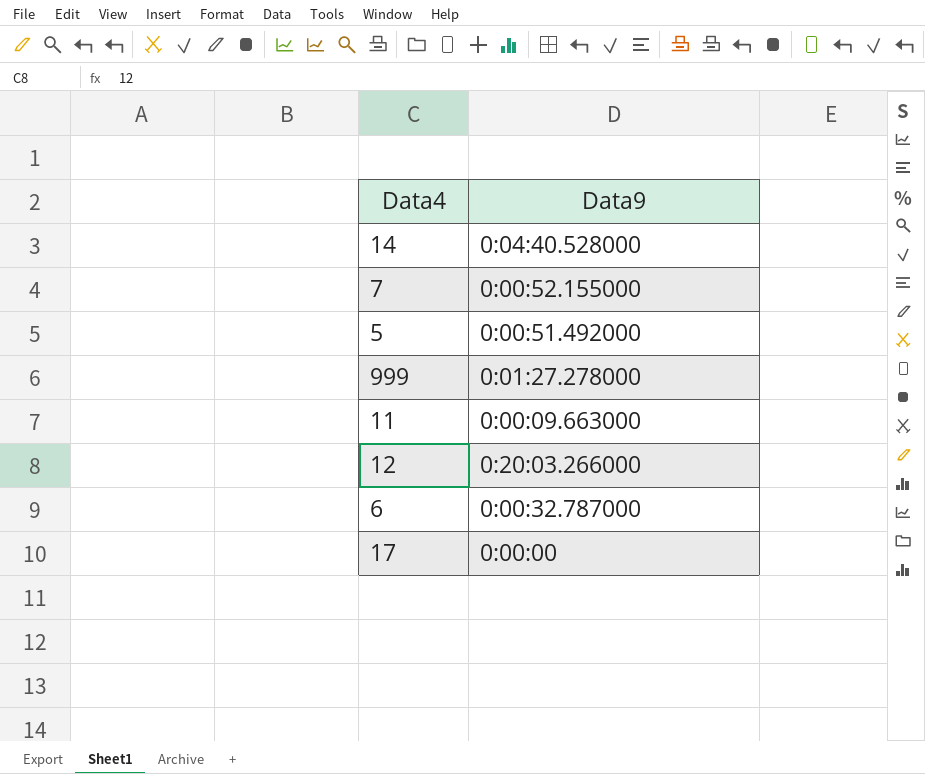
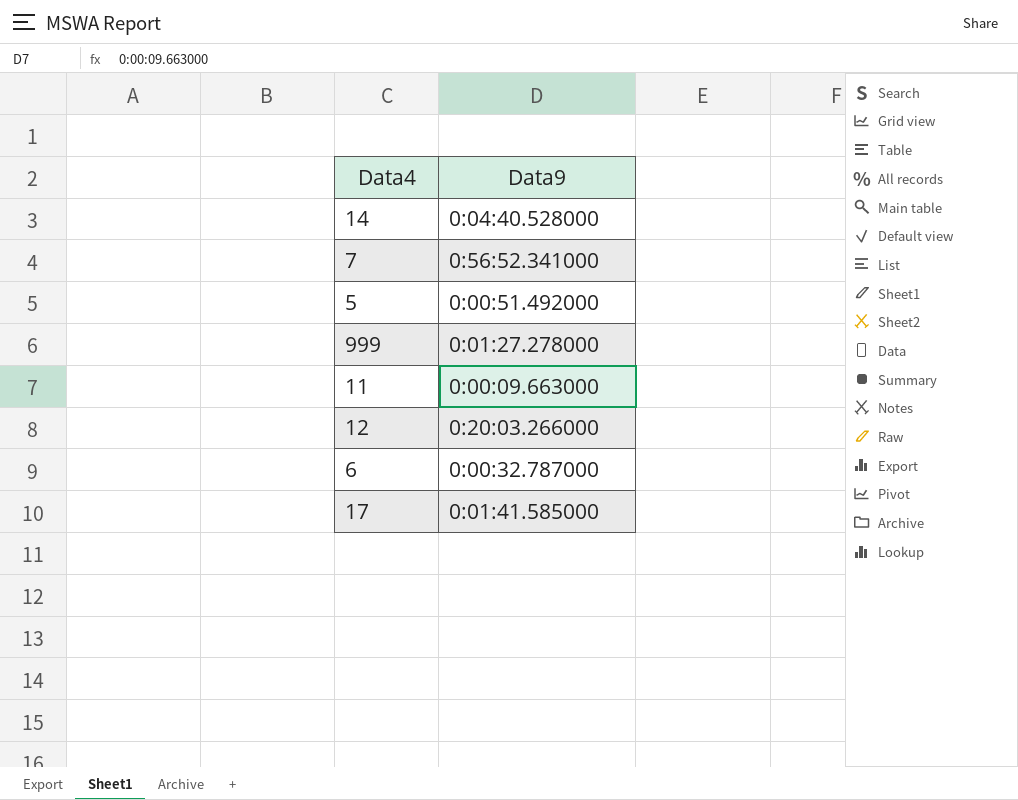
7 | Data9: 0:00:52.155000 -> 0:56:52.341000
17 | Data9: 0:00:00 -> 0:01:41.585000

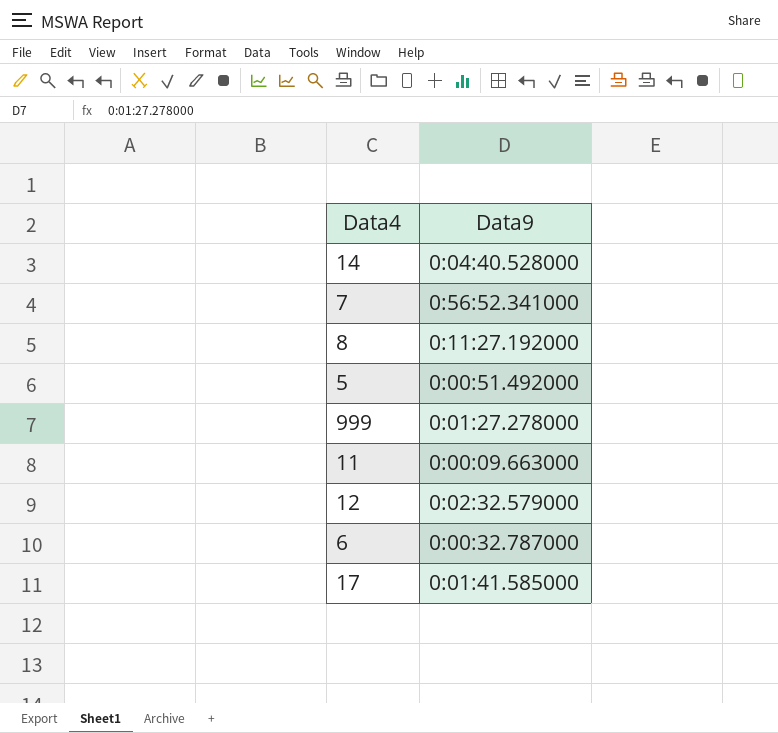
row 8: none -> 0:11:27.192000
12 | Data9: 0:20:03.266000 -> 0:02:32.579000

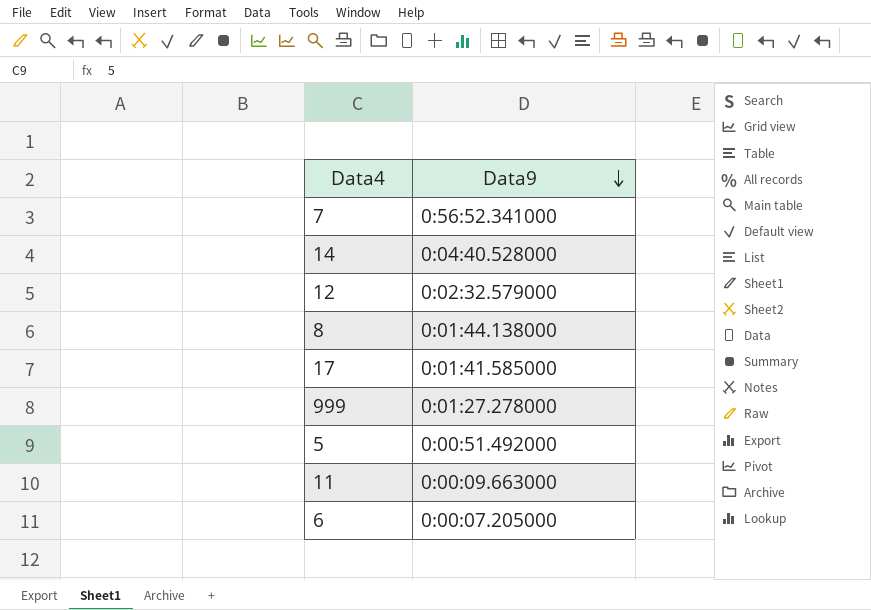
row order: none -> Data9 descending
8 | Data9: 0:11:27.192000 -> 0:01:44.138000
6 | Data9: 0:00:32.787000 -> 0:00:07.205000

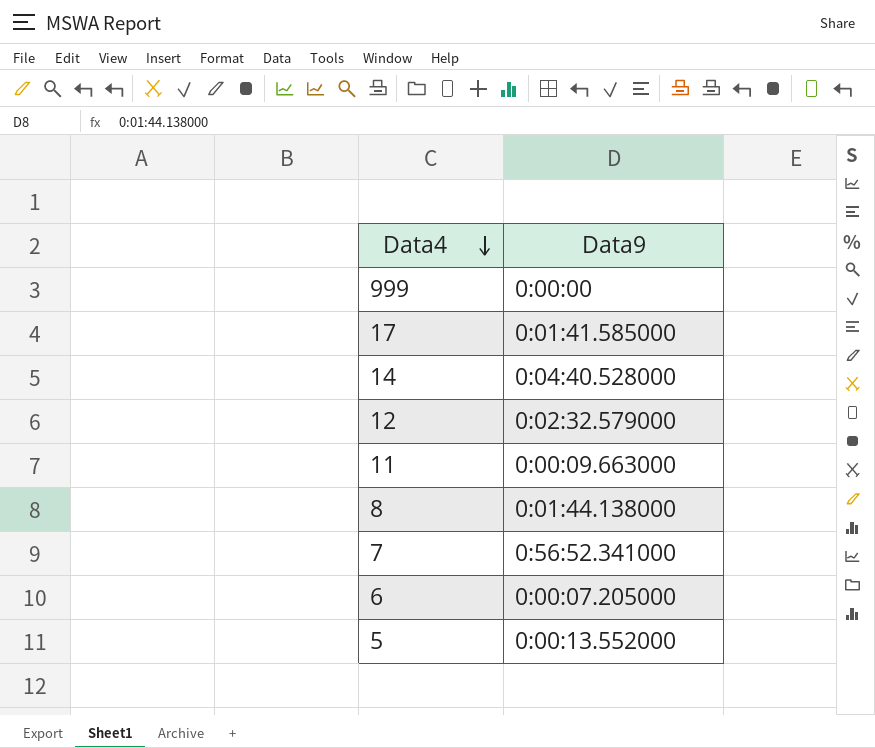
row order: Data9 descending -> Data4 descending
999 | Data9: 0:01:27.278000 -> 0:00:00
5 | Data9: 0:00:51.492000 -> 0:00:13.552000

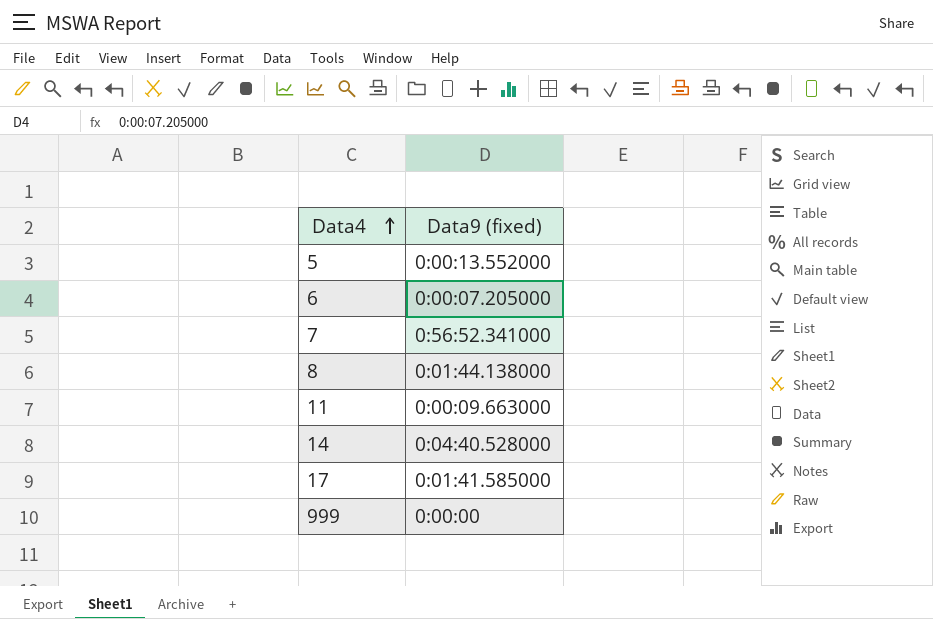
row order: Data4 descending -> Data4 ascending
column name: Data9 -> Data9 (fixed)
row 12: 0:02:32.579000 -> none

